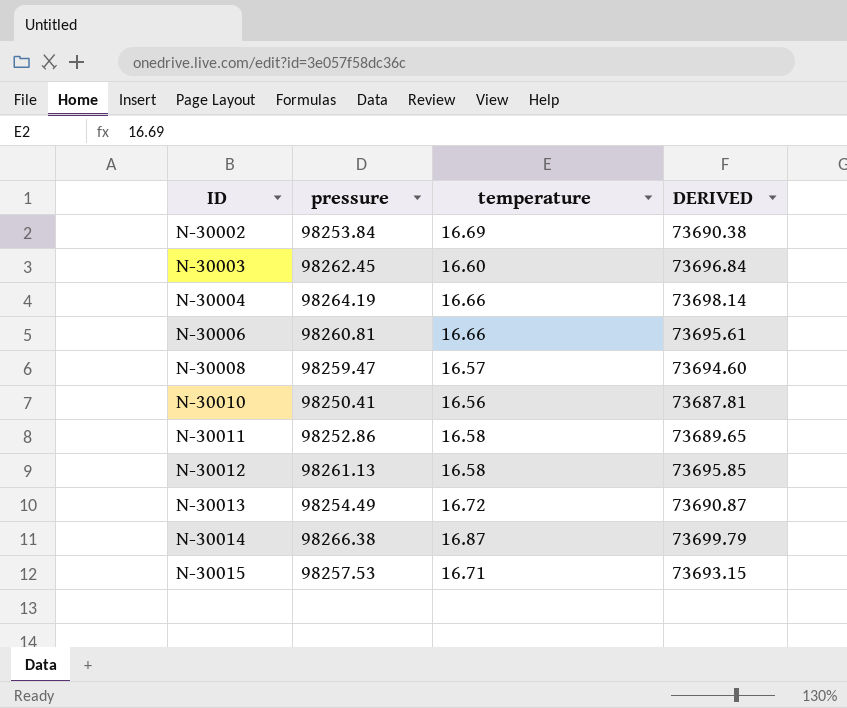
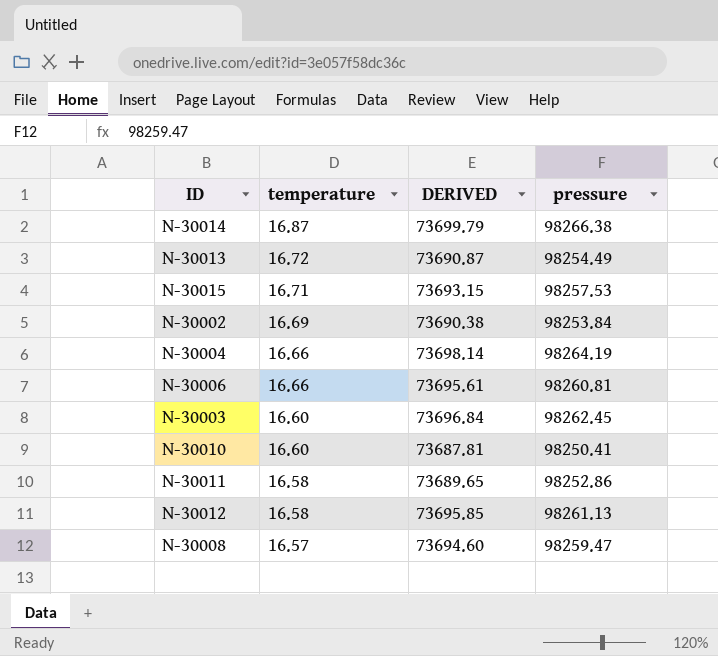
row order: ID ascending -> temperature descending
column pressure | position: 2 -> 4
N-30010 | temperature: 16.56 -> 16.60

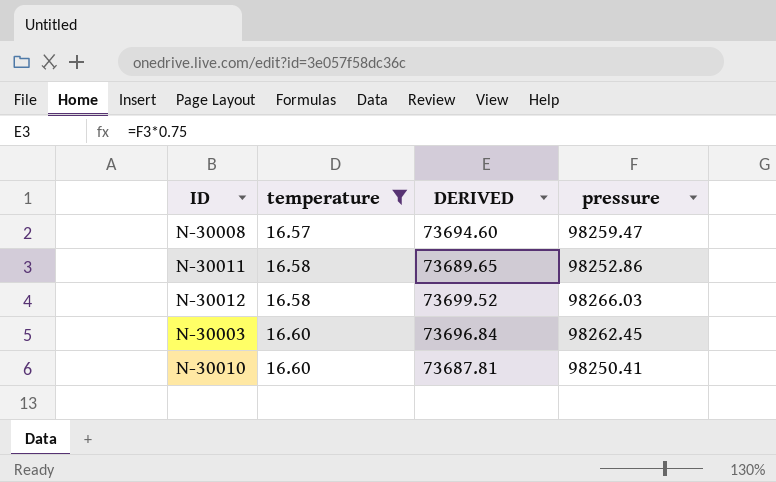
filter: none -> temperature <= 16.60
row order: temperature descending -> temperature ascending
N-30012 | DERIVED: 73695.85 -> 73699.52
N-30012 | pressure: 98261.13 -> 98266.03

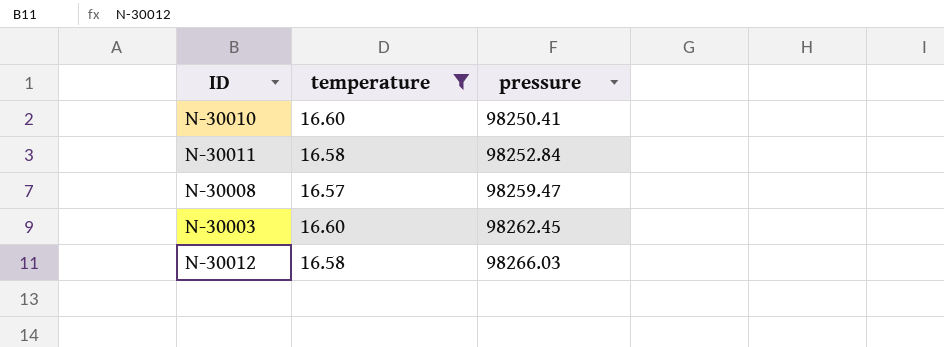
row order: temperature ascending -> pressure ascending
column DERIVED | formula: [pressure] * 0.75 -> none
N-30011 | pressure: 98252.86 -> 98252.84

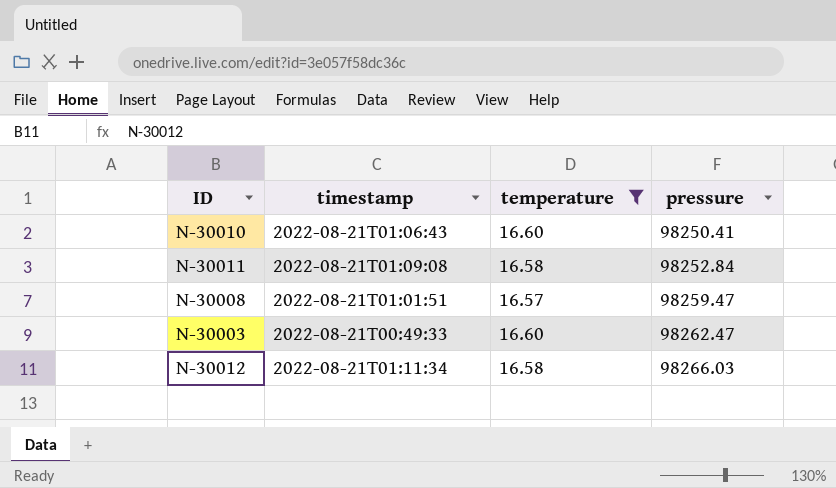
column timestamp | position: none -> 2
N-30003 | pressure: 98262.45 -> 98262.47

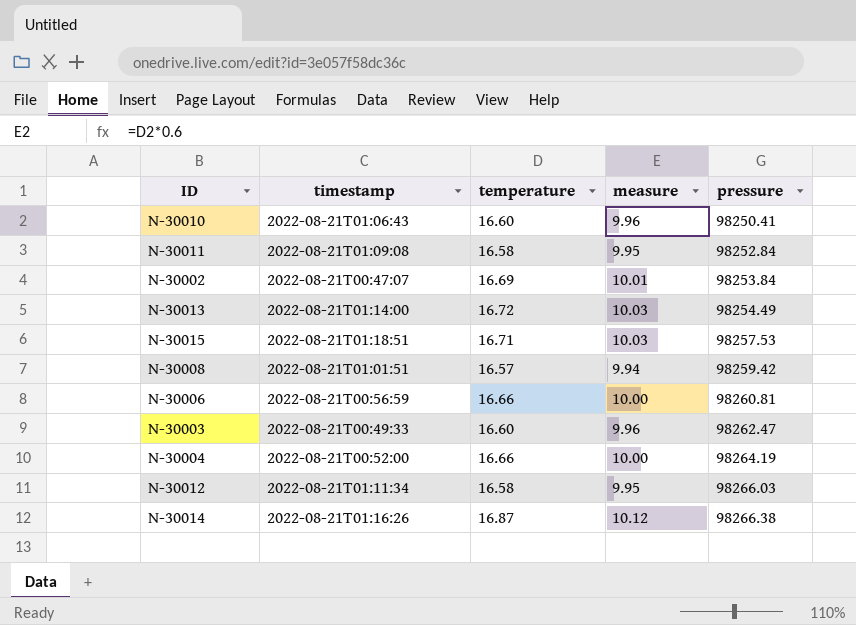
filter: temperature <= 16.60 -> none
column measure | formula: none -> [temperature] * 0.6
N-30008 | pressure: 98259.47 -> 98259.42

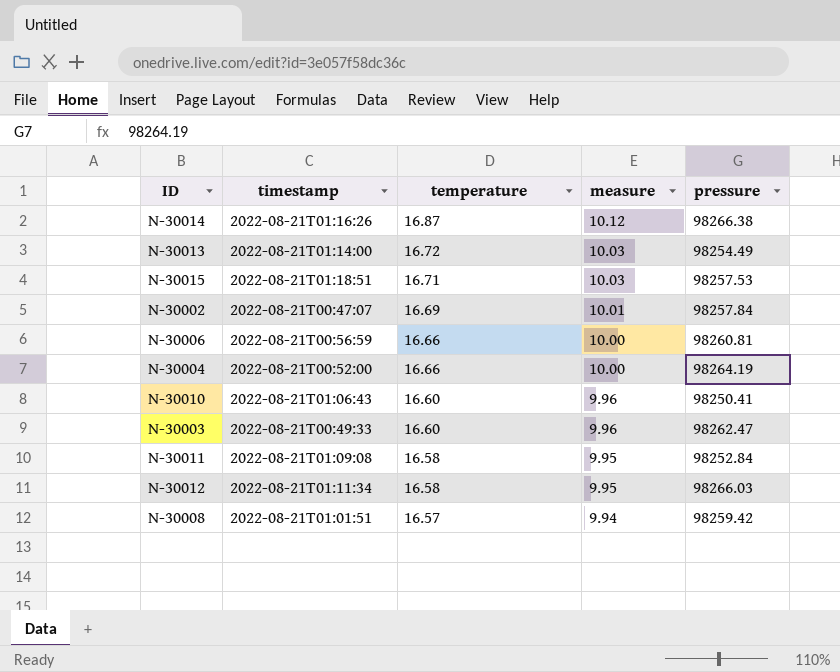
row order: pressure ascending -> temperature descending
N-30002 | pressure: 98253.84 -> 98257.84

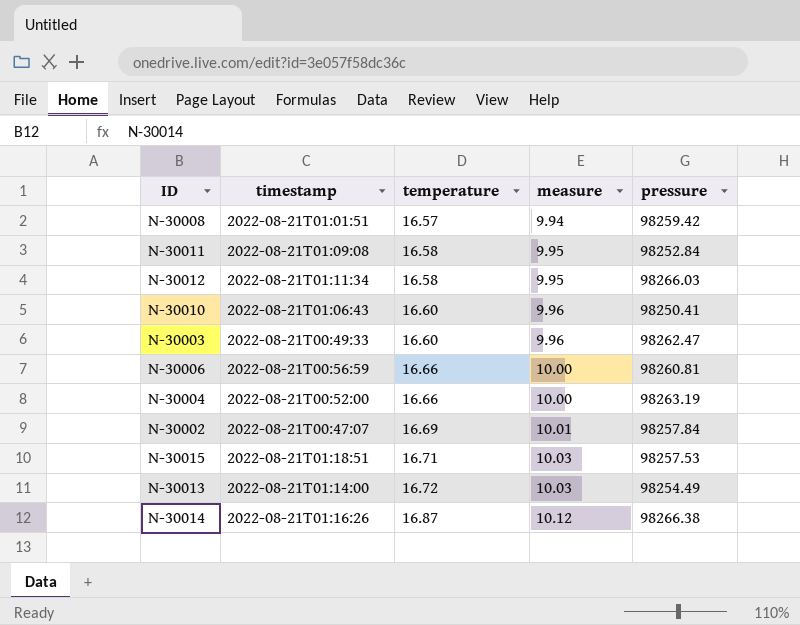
row order: temperature descending -> temperature ascending
N-30004 | pressure: 98264.19 -> 98263.19

